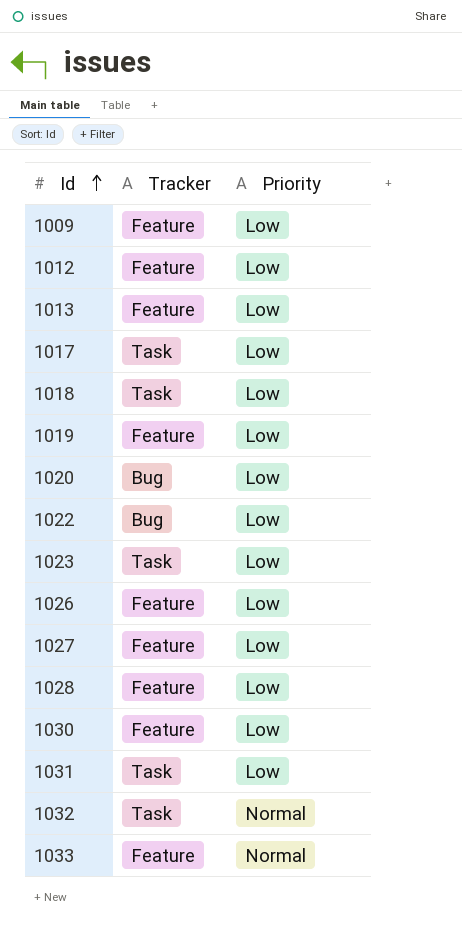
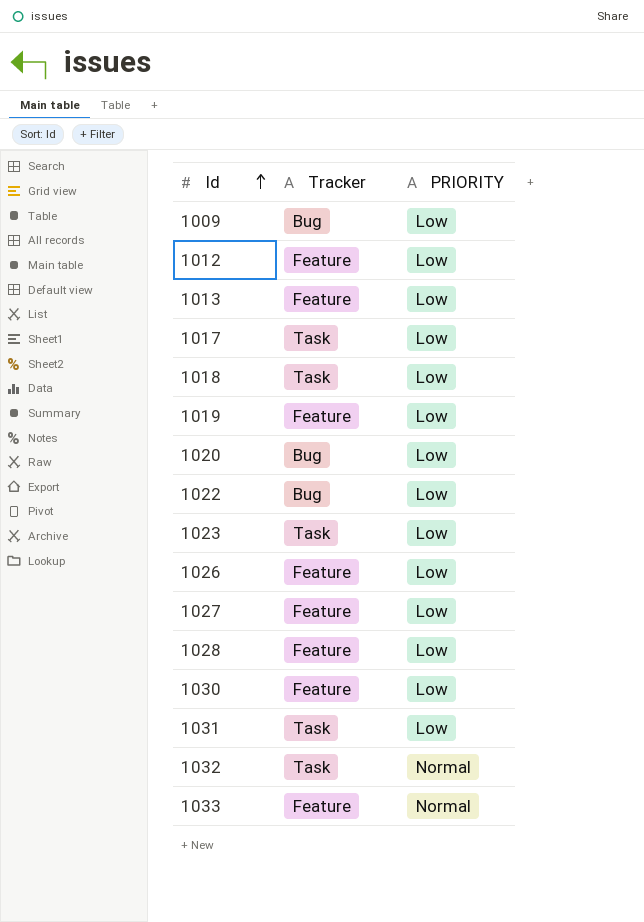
column name: Priority -> PRIORITY
1009 | Tracker: Feature -> Bug

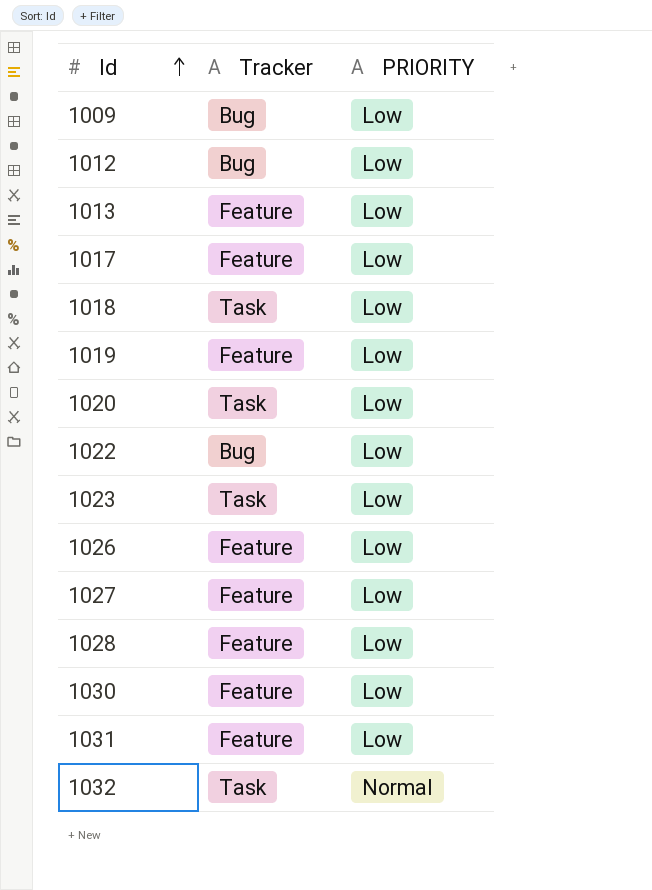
row 1033: Feature | Normal -> none
1012 | Tracker: Feature -> Bug
1017 | Tracker: Task -> Feature
1020 | Tracker: Bug -> Task
1031 | Tracker: Task -> Feature

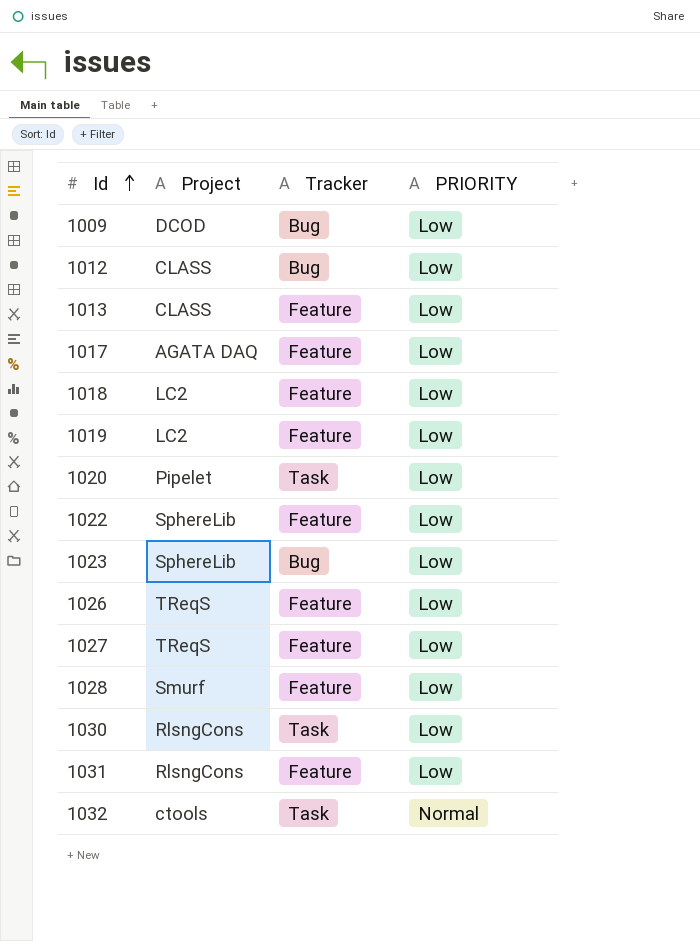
column Project | position: none -> 2
1018 | Tracker: Task -> Feature
1022 | Tracker: Bug -> Feature
1023 | Tracker: Task -> Bug
1030 | Tracker: Feature -> Task

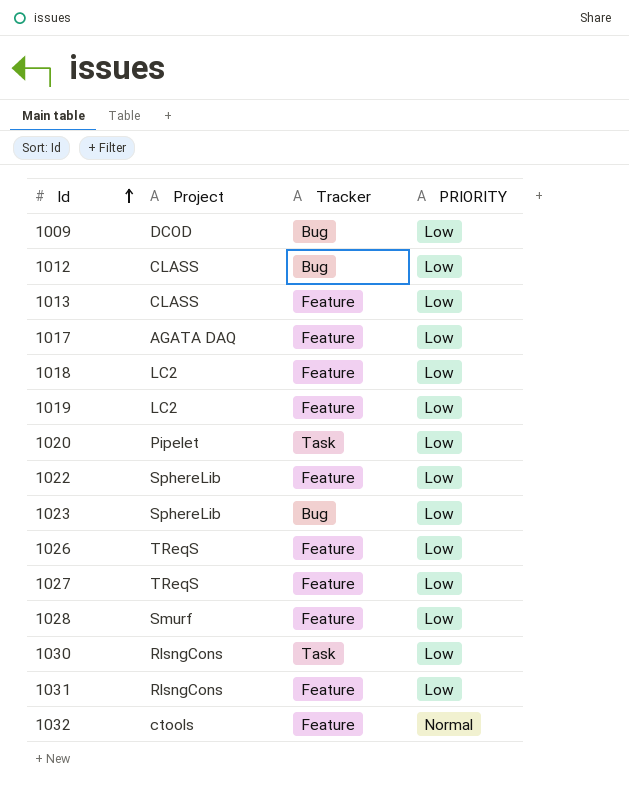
1032 | Tracker: Task -> Feature

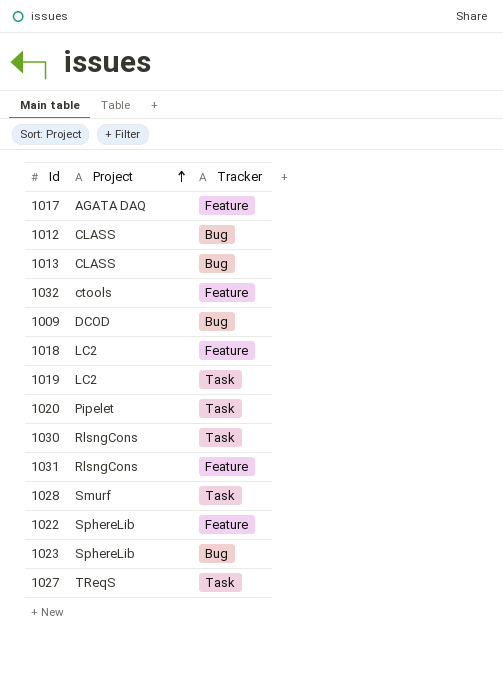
row order: Id ascending -> Project ascending
column PRIORITY | position: 4 -> none
row 1026: TReqS | Feature | Low -> none
1013 | Tracker: Feature -> Bug
1019 | Tracker: Feature -> Task
1028 | Tracker: Feature -> Task
1027 | Tracker: Feature -> Task

